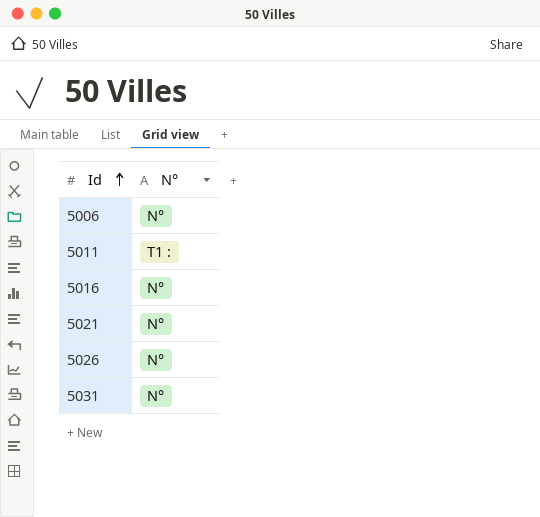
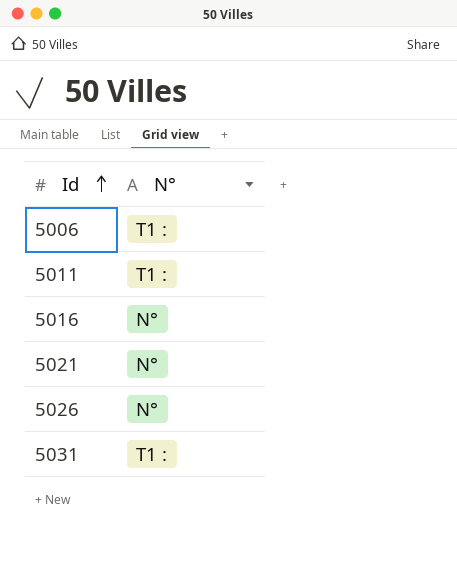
5006 | N°: N° -> T1 :
5031 | N°: N° -> T1 :

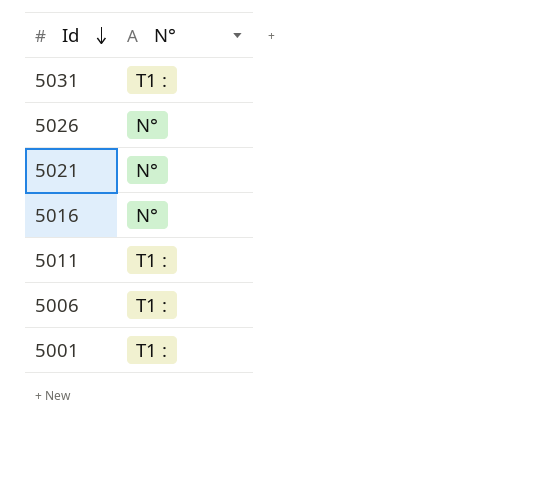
row order: Id ascending -> Id descending
row 5001: none -> T1 :

